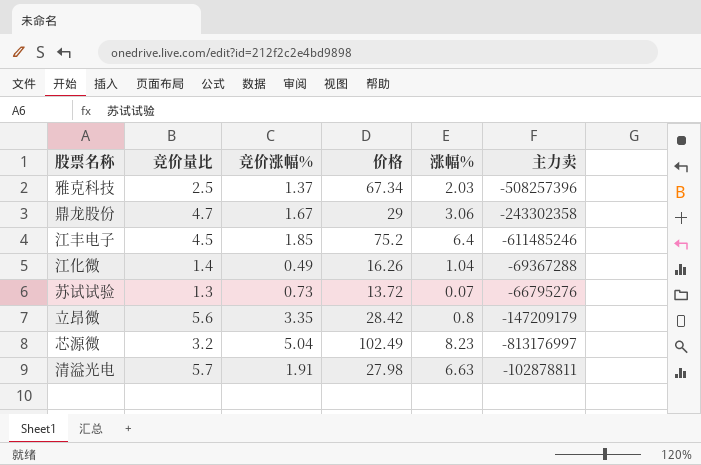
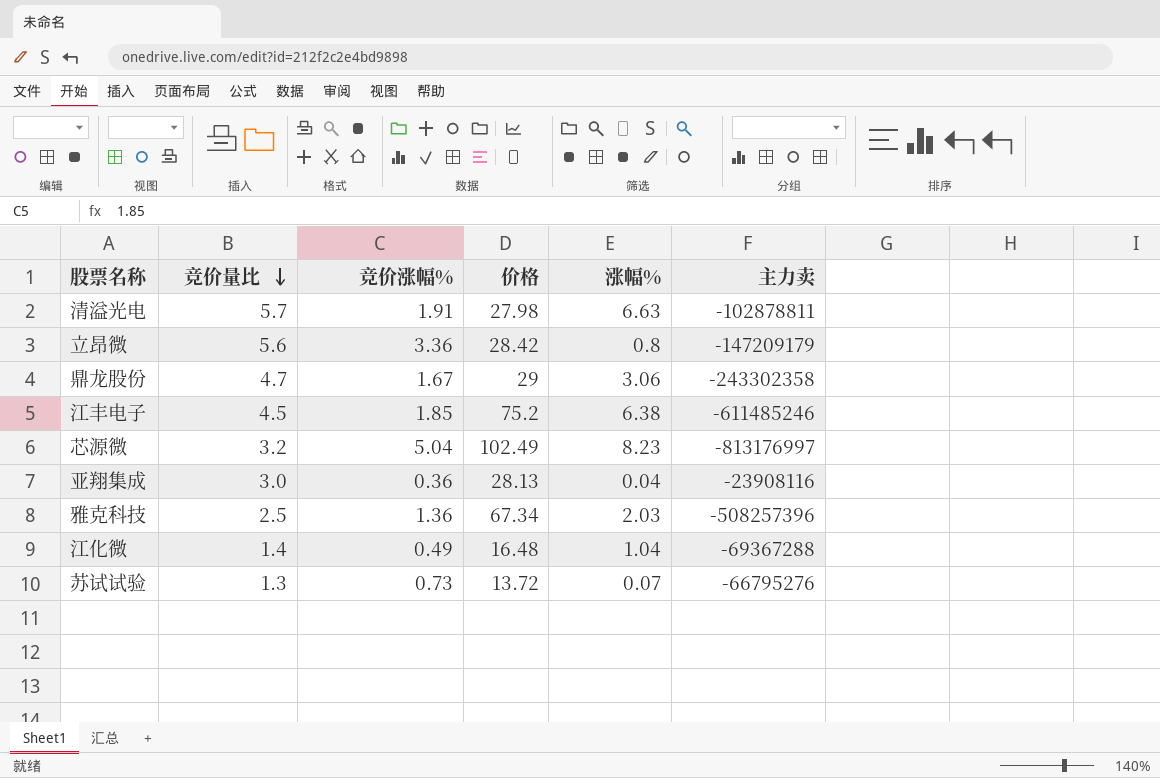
row order: none -> 竞价量比 descending
立昂微 | 竞价涨幅%: 3.35 -> 3.36
江丰电子 | 涨幅%: 6.4 -> 6.38
row 亚翔集成: none -> 3.0 | 0.36 | 28.13 | 0.04 | -23908116
雅克科技 | 竞价涨幅%: 1.37 -> 1.36
江化微 | 价格: 16.26 -> 16.48

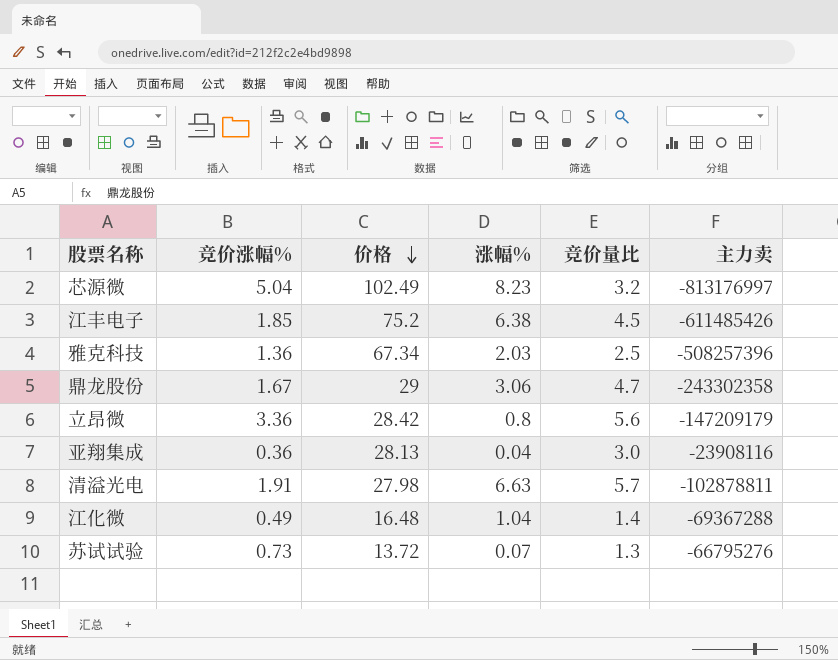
row order: 竞价量比 descending -> 价格 descending
column 竞价量比 | position: 2 -> 5
江丰电子 | 主力卖: -611485246 -> -611485426

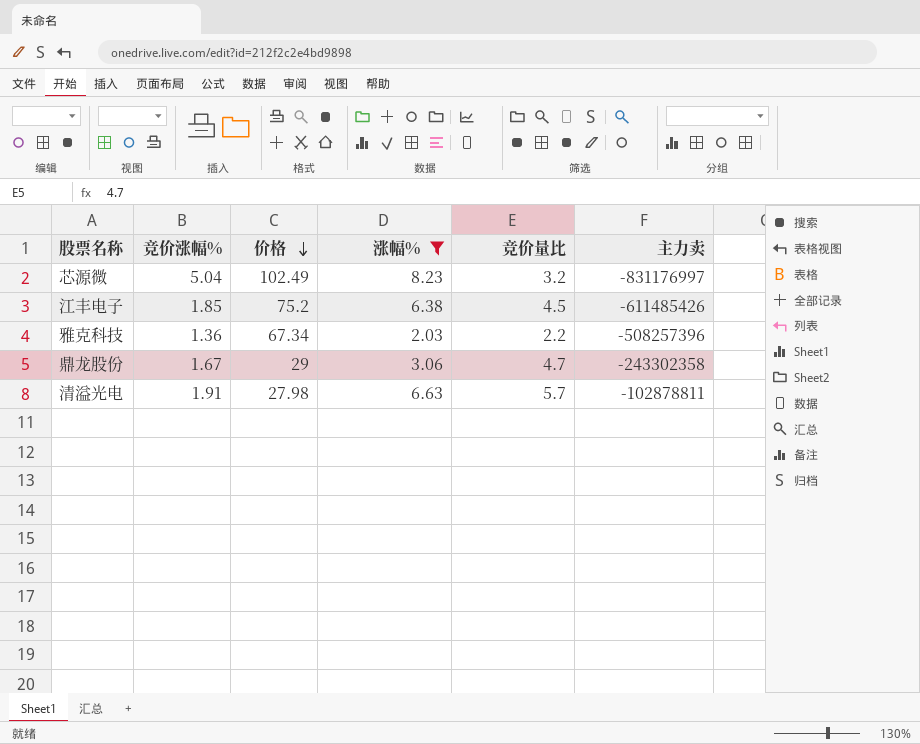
filter: none -> 涨幅% >= 2.03
芯源微 | 主力卖: -813176997 -> -831176997
雅克科技 | 竞价量比: 2.5 -> 2.2

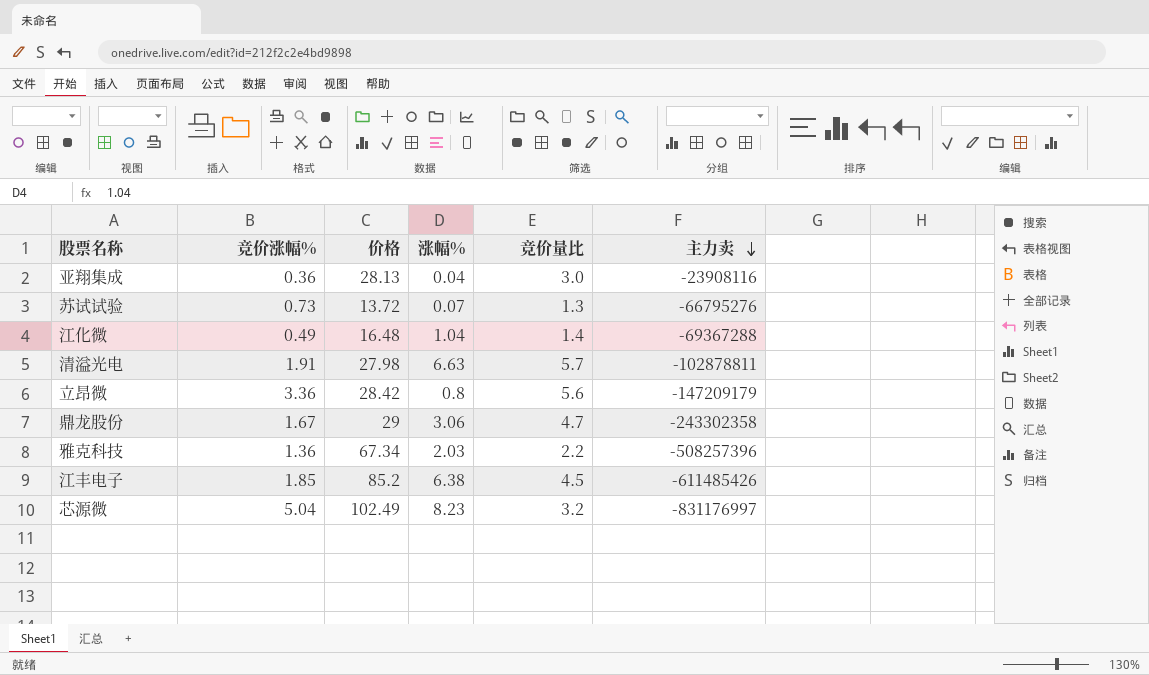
filter: 涨幅% >= 2.03 -> none
row order: 价格 descending -> 主力卖 descending
江丰电子 | 价格: 75.2 -> 85.2

